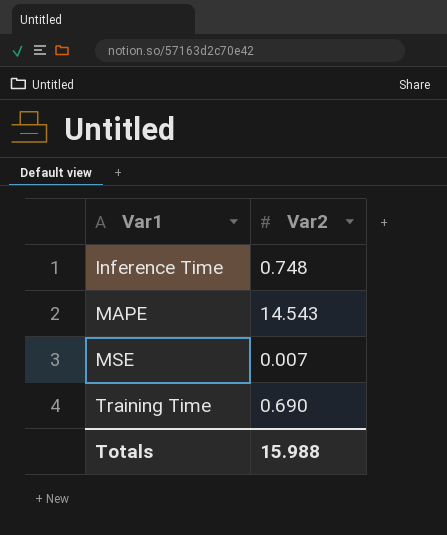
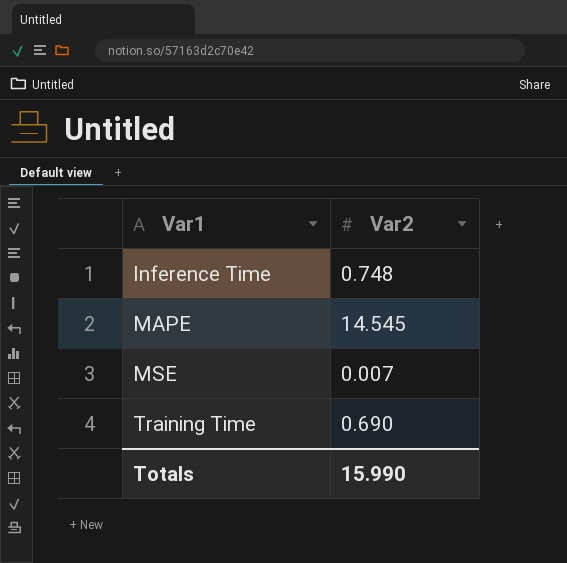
MAPE | Var2: 14.543 -> 14.545
Totals | Var2: 15.988 -> 15.990

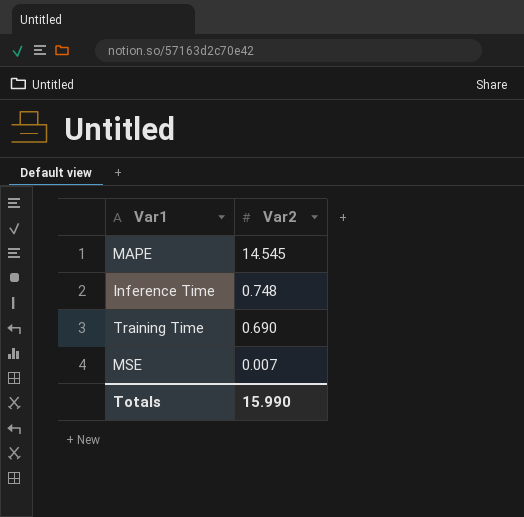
row order: Var1 ascending -> Var2 descending

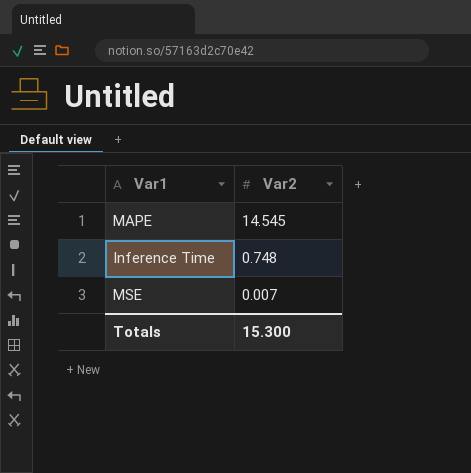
row Training Time: 0.690 -> none
Totals | Var2: 15.990 -> 15.300

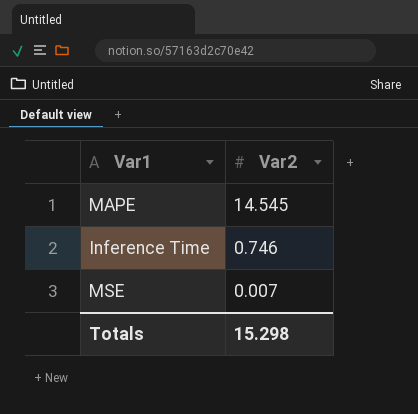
Inference Time | Var2: 0.748 -> 0.746
Totals | Var2: 15.300 -> 15.298

